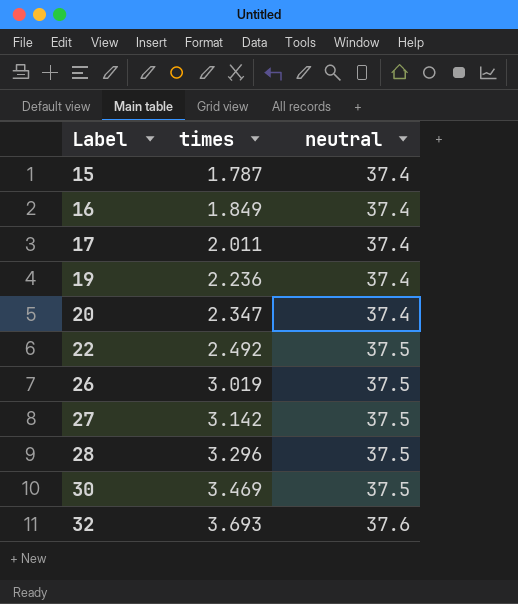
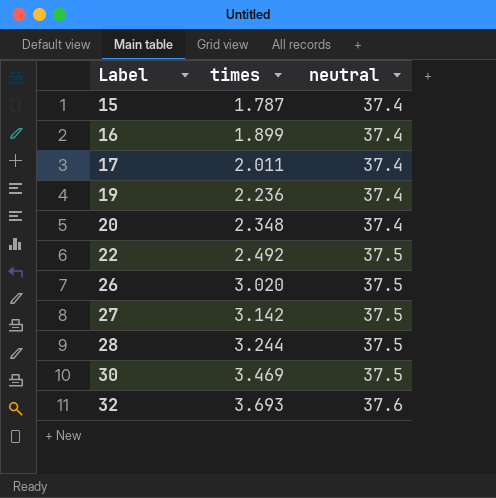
16 | times: 1.849 -> 1.899
20 | times: 2.347 -> 2.348
26 | times: 3.019 -> 3.020
28 | times: 3.296 -> 3.244

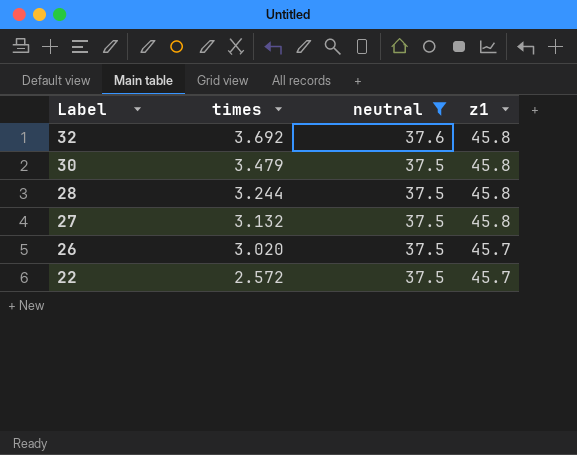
filter: none -> neutral != 37.4
row order: Label ascending -> Label descending
column z1 | position: none -> 4
32 | times: 3.693 -> 3.692
30 | times: 3.469 -> 3.479
27 | times: 3.142 -> 3.132
22 | times: 2.492 -> 2.572

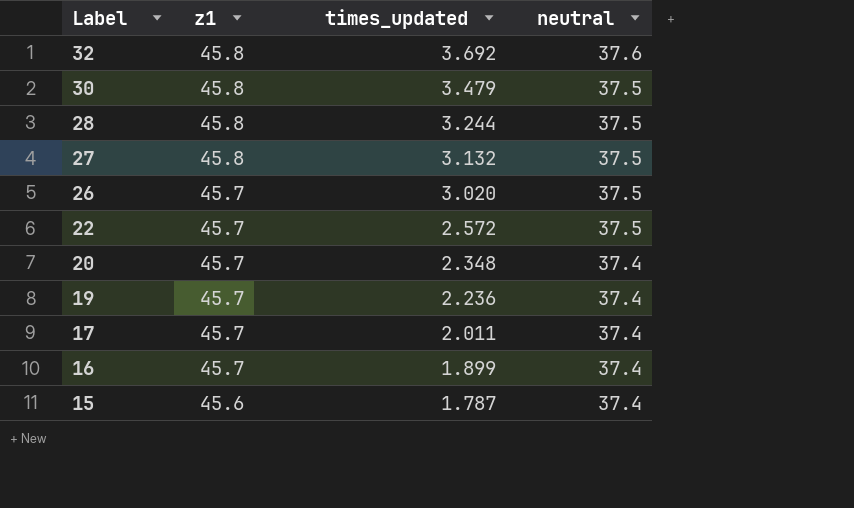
filter: neutral != 37.4 -> none
column z1 | position: 4 -> 2
column name: times -> times_updated

